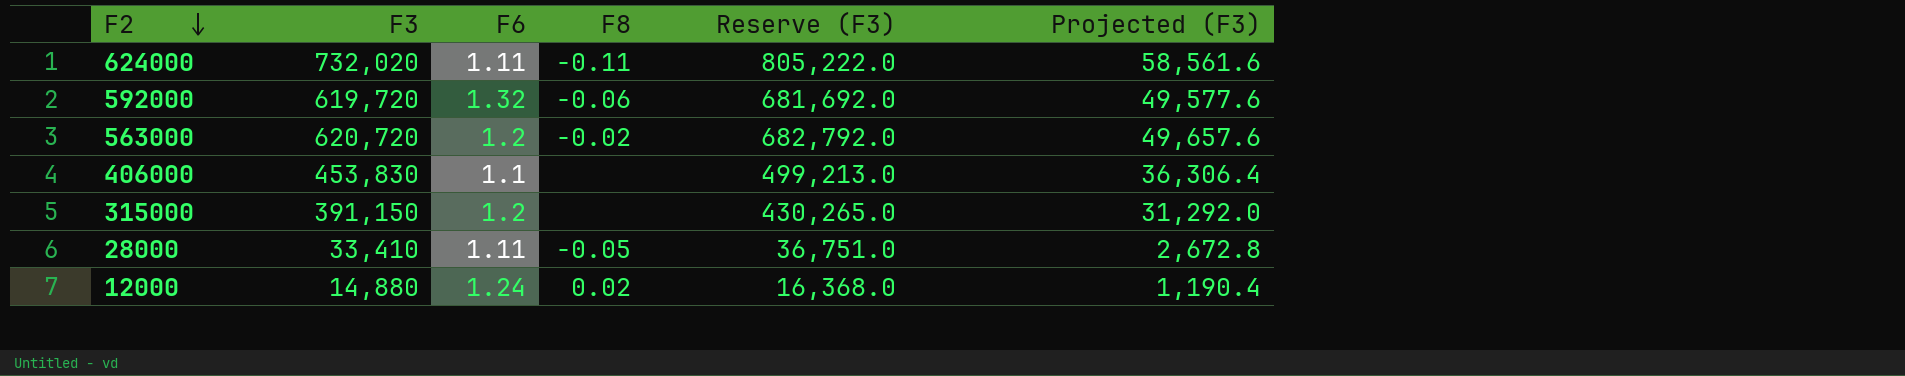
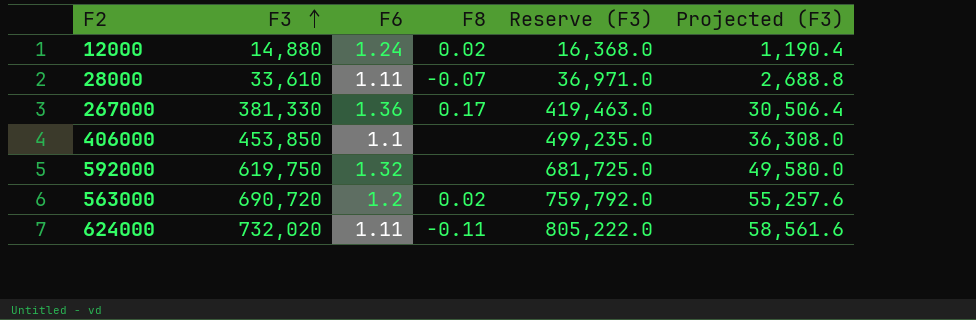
row order: F2 descending -> F3 ascending
row 315000: 391,150 | 1.2 | none | 430,265.0 | 31,292.0 -> none
28000 | F3: 33,410 -> 33,610
28000 | F8: -0.05 -> -0.07
28000 | Reserve (F3): 36,751.0 -> 36,971.0
28000 | Projected (F3): 2,672.8 -> 2,688.8
row 267000: none -> 381,330 | 1.36 | 0.17 | 419,463.0 | 30,506.4
406000 | F3: 453,830 -> 453,850
406000 | Reserve (F3): 499,213.0 -> 499,235.0
406000 | Projected (F3): 36,306.4 -> 36,308.0
592000 | F3: 619,720 -> 619,750
592000 | F8: -0.06 -> none
592000 | Reserve (F3): 681,692.0 -> 681,725.0
592000 | Projected (F3): 49,577.6 -> 49,580.0
563000 | F3: 620,720 -> 690,720
563000 | F8: -0.02 -> 0.02
563000 | Reserve (F3): 682,792.0 -> 759,792.0
563000 | Projected (F3): 49,657.6 -> 55,257.6

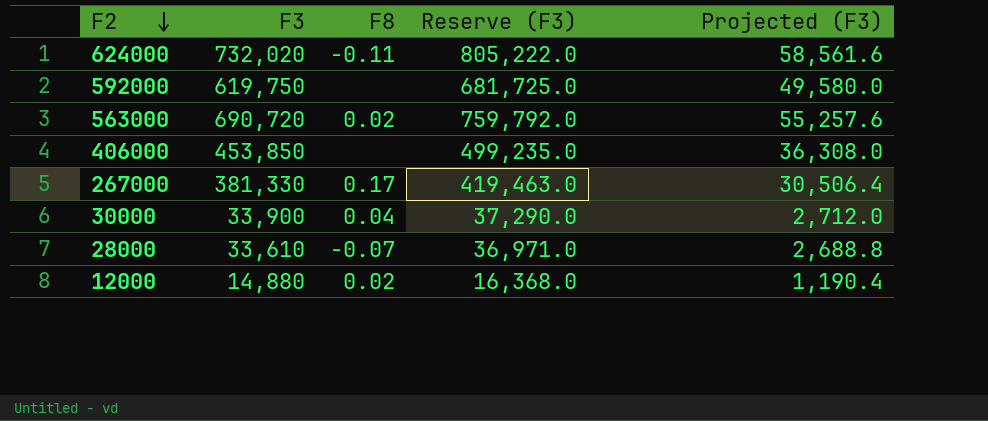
row order: F3 ascending -> F2 descending
column F6 | position: 3 -> none
row 30000: none -> 33,900 | 0.04 | 37,290.0 | 2,712.0

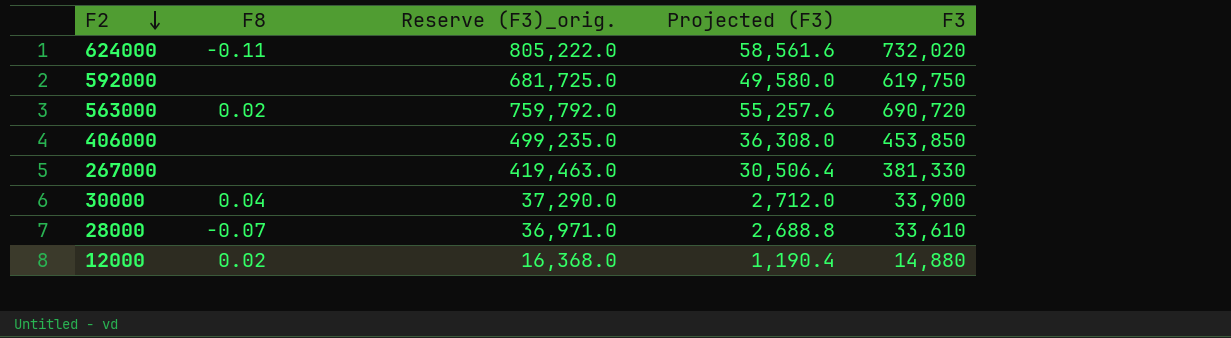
column name: Reserve (F3) -> Reserve (F3)_orig.
column F3 | position: 2 -> 5
267000 | F8: 0.17 -> none

